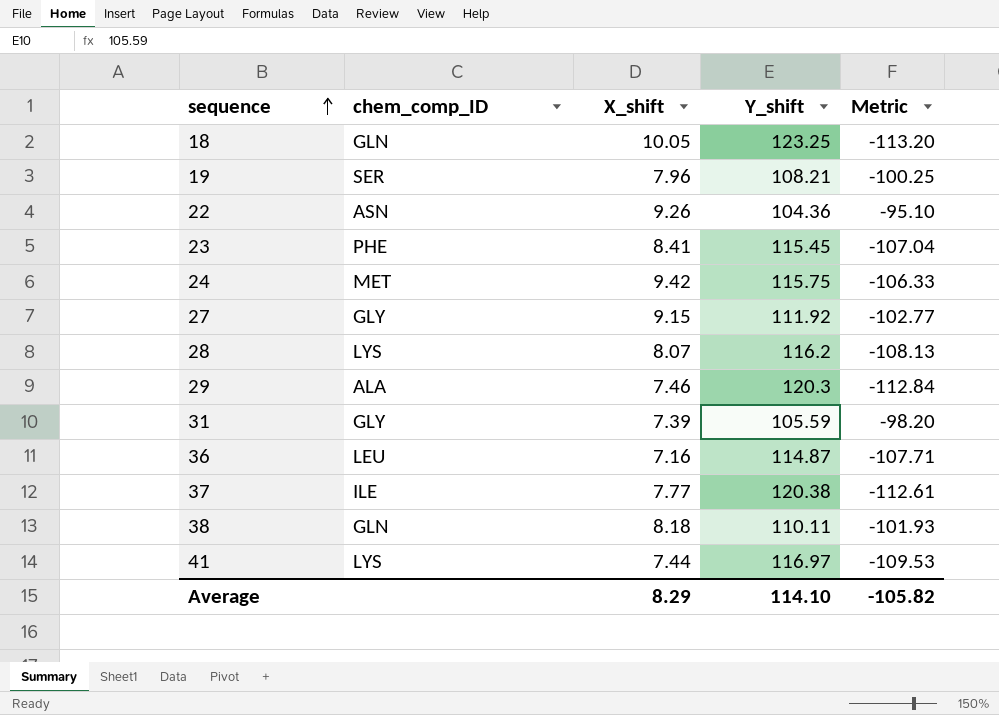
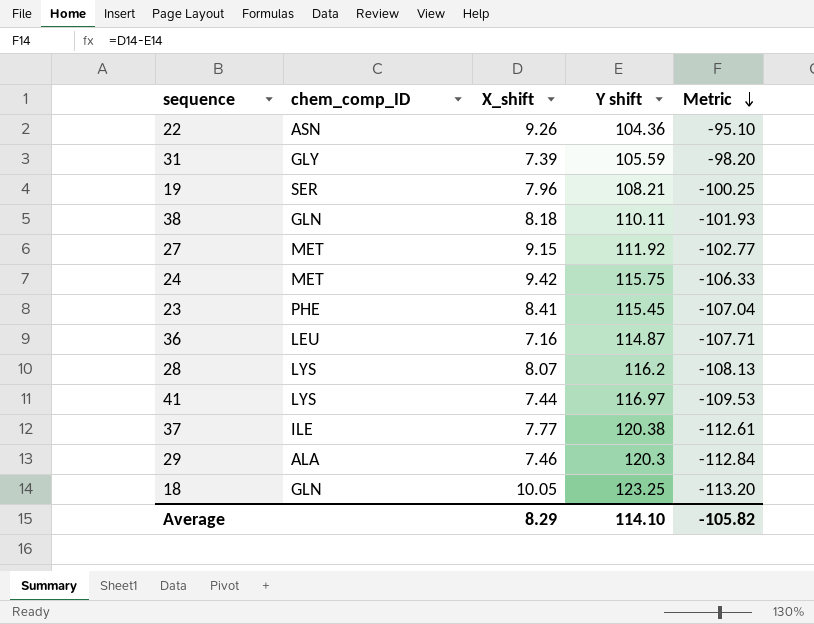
row order: sequence ascending -> Metric descending
column name: Y_shift -> Y shift
27 | chem_comp_ID: GLY -> MET

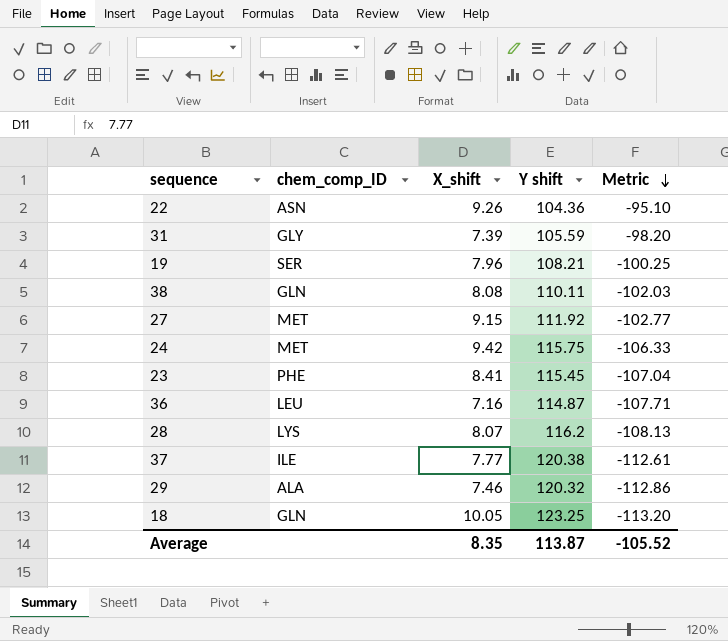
row 41: LYS | 7.44 | 116.97 | -109.53 -> none
38 | X_shift: 8.18 -> 8.08
38 | Metric: -101.93 -> -102.03
29 | Y shift: 120.3 -> 120.32
29 | Metric: -112.84 -> -112.86
Average | X_shift: 8.29 -> 8.35
Average | Y shift: 114.10 -> 113.87
Average | Metric: -105.82 -> -105.52

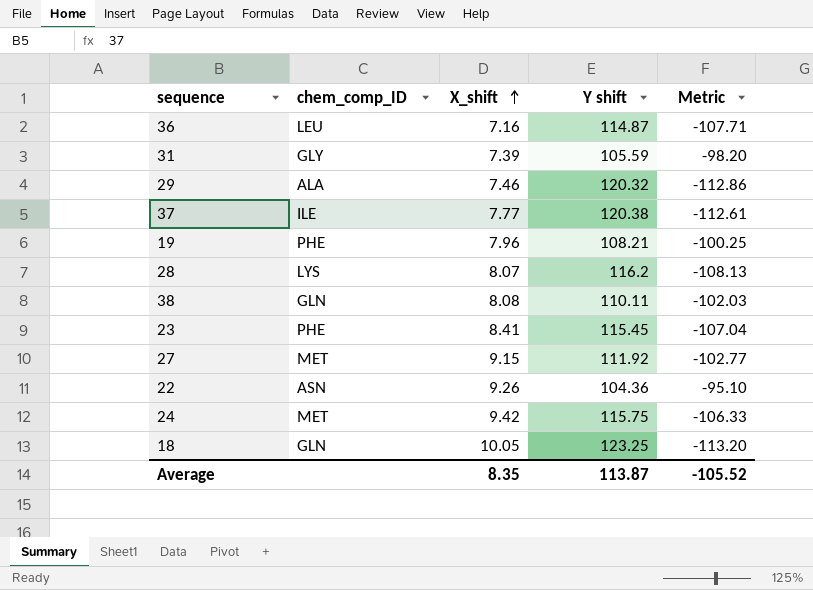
row order: Metric descending -> X_shift ascending
19 | chem_comp_ID: SER -> PHE

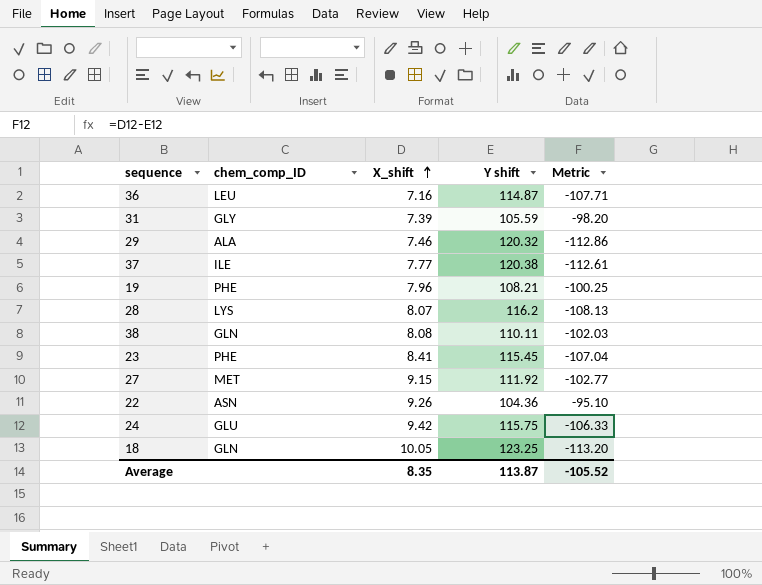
24 | chem_comp_ID: MET -> GLU

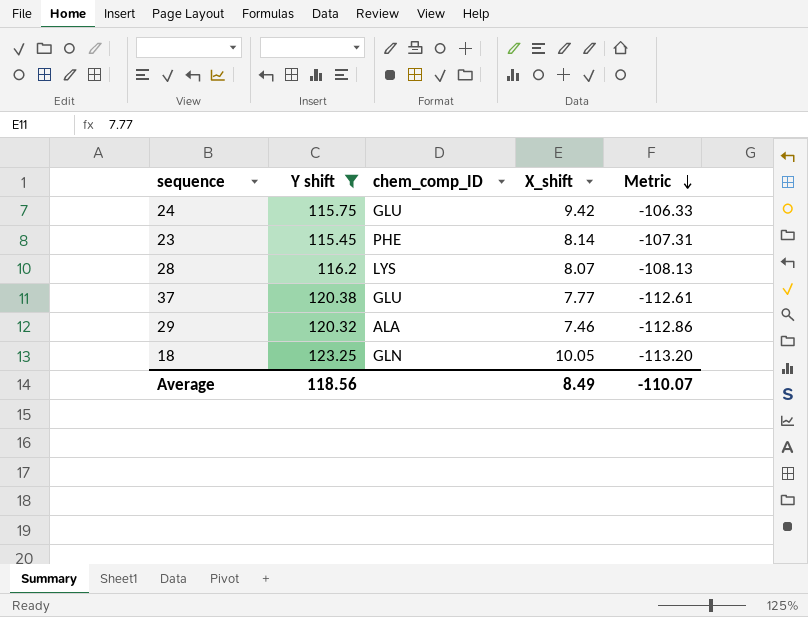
filter: none -> Y shift >= 115.45
row order: X_shift ascending -> Metric descending
column Y shift | position: 4 -> 2
23 | X_shift: 8.41 -> 8.14
23 | Metric: -107.04 -> -107.31
37 | chem_comp_ID: ILE -> GLU
Average | Y shift: 113.87 -> 118.56
Average | X_shift: 8.35 -> 8.49
Average | Metric: -105.52 -> -110.07

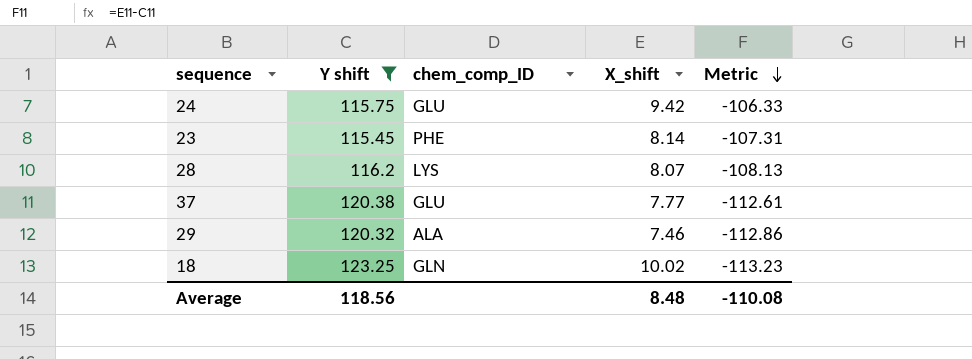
18 | X_shift: 10.05 -> 10.02
18 | Metric: -113.20 -> -113.23
Average | X_shift: 8.49 -> 8.48
Average | Metric: -110.07 -> -110.08

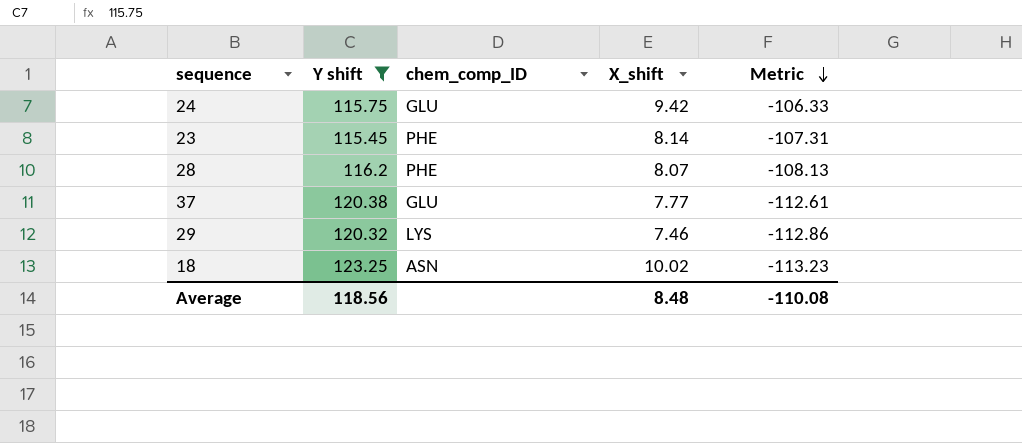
28 | chem_comp_ID: LYS -> PHE
29 | chem_comp_ID: ALA -> LYS
18 | chem_comp_ID: GLN -> ASN

